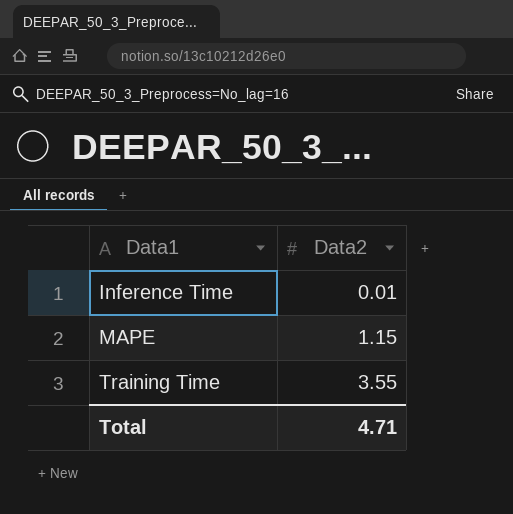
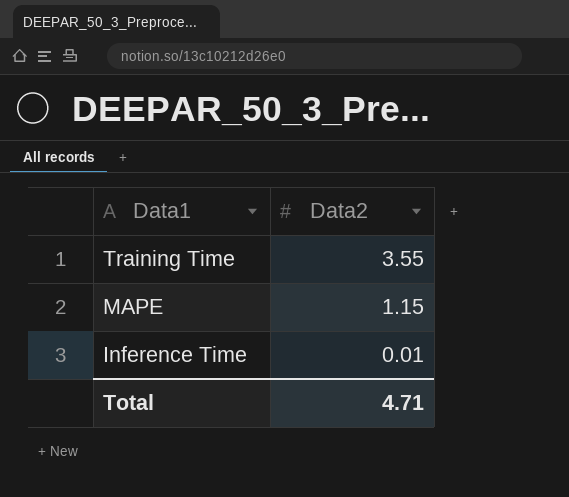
row order: Data1 ascending -> Data1 descending

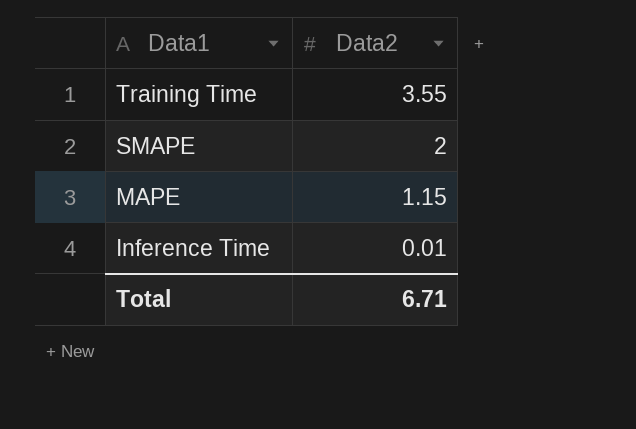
row SMAPE: none -> 2
Total | Data2: 4.71 -> 6.71

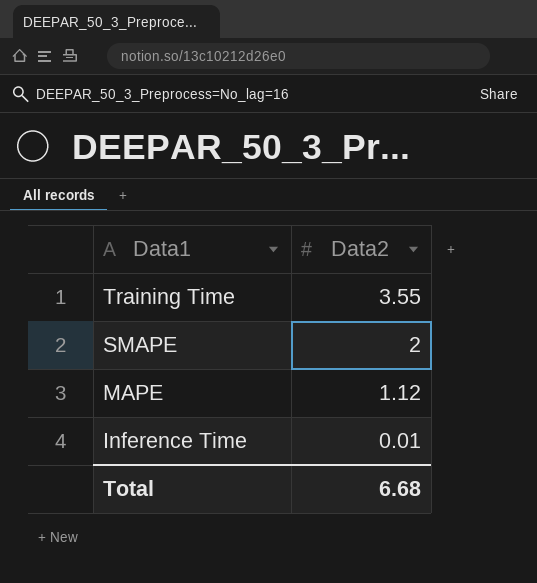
MAPE | Data2: 1.15 -> 1.12
Total | Data2: 6.71 -> 6.68

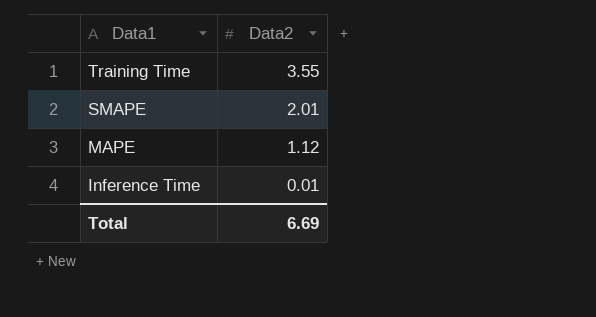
SMAPE | Data2: 2 -> 2.01
Total | Data2: 6.68 -> 6.69

